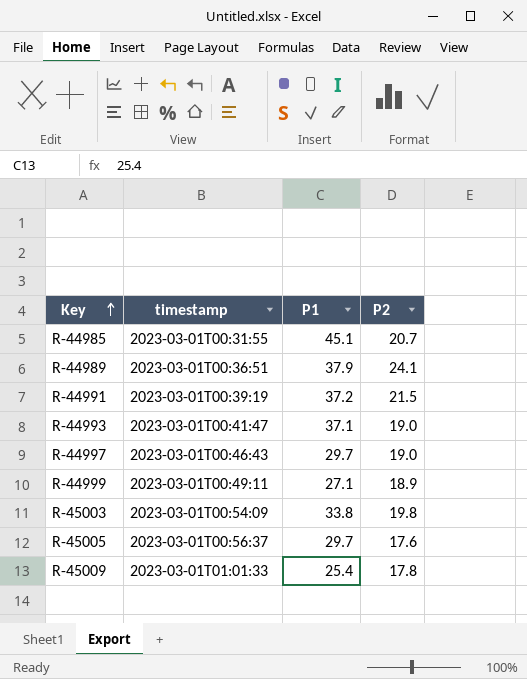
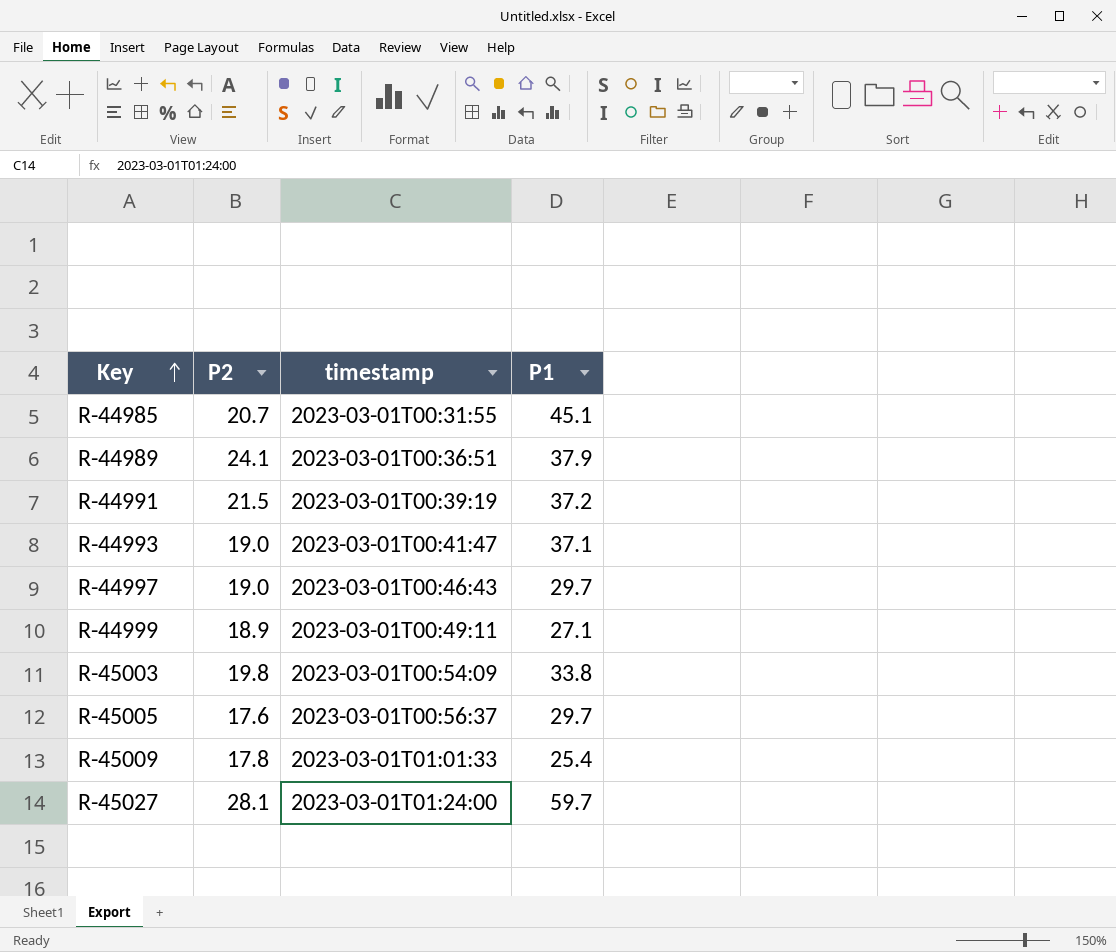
column P2 | position: 4 -> 2
row R-45027: none -> 28.1 | 2023-03-01T01:24:00 | 59.7

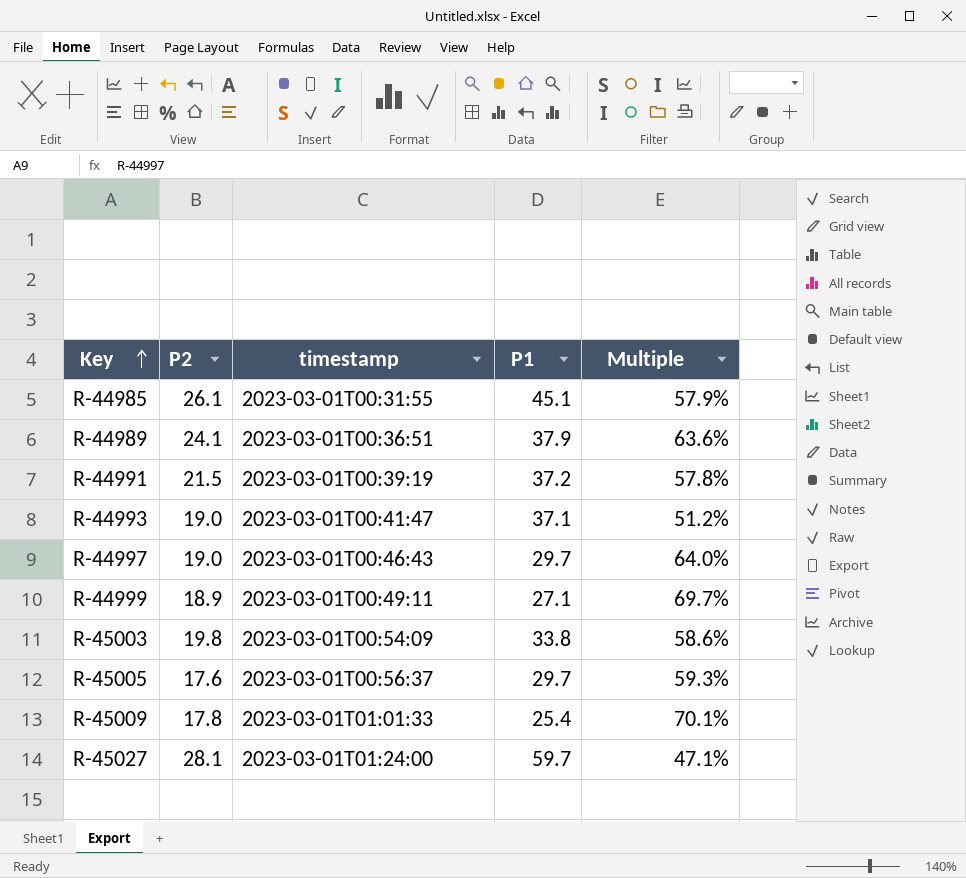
column Multiple | formula: none -> [P2] / [P1]
R-44985 | P2: 20.7 -> 26.1

